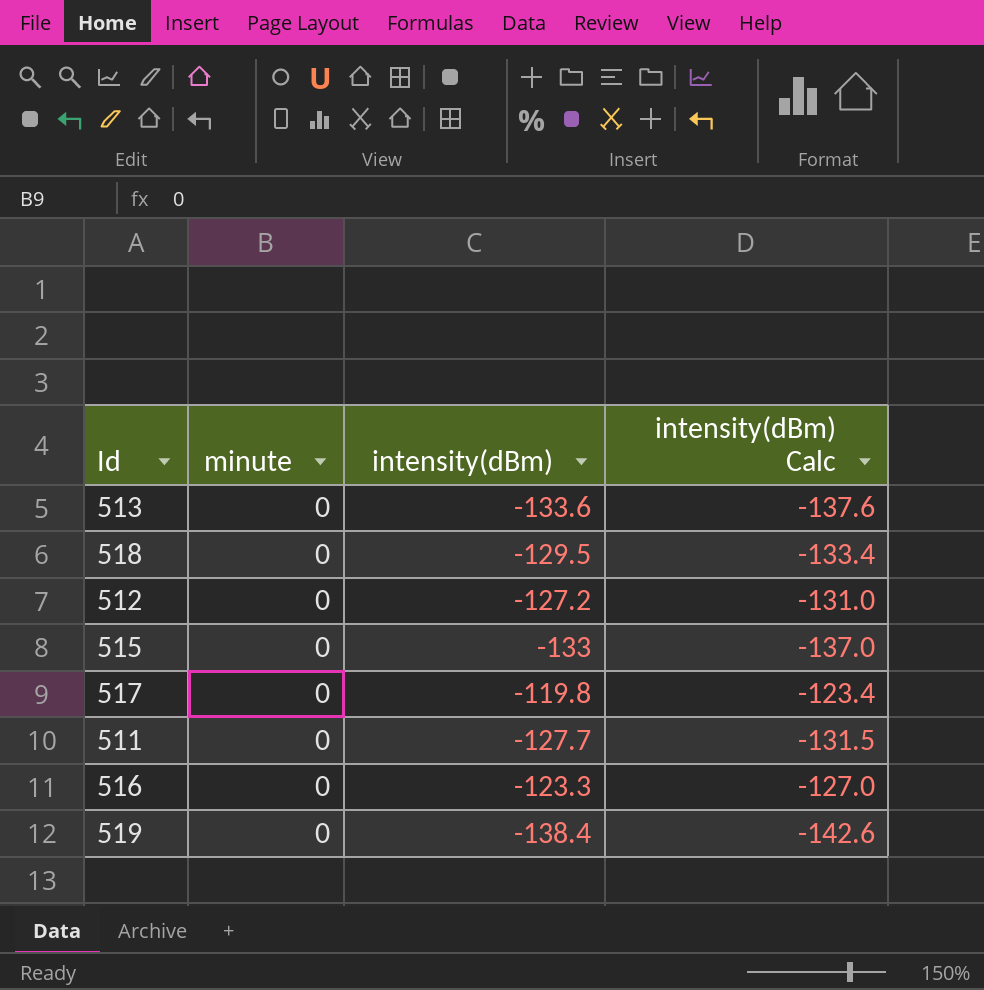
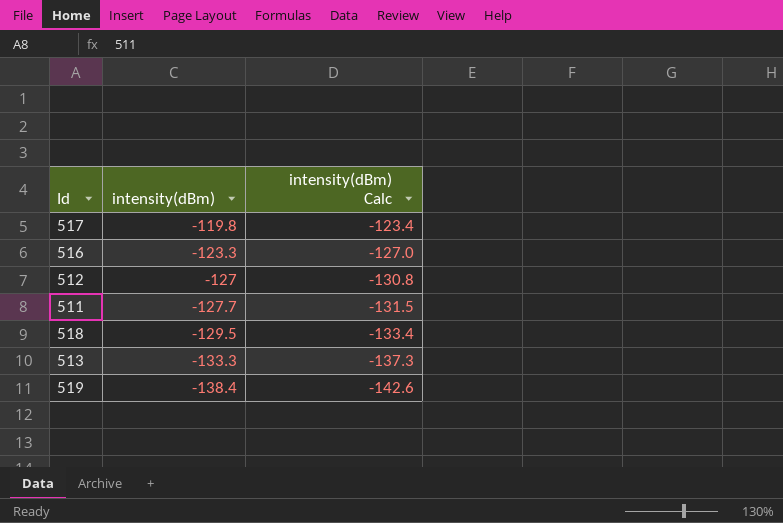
row order: none -> intensity(dBm) descending
column minute | position: 2 -> none
row 515: 0 | -133 | -137.0 -> none
512 | intensity(dBm): -127.2 -> -127
512 | intensity(dBm) Calc: -131.0 -> -130.8
513 | intensity(dBm): -133.6 -> -133.3
513 | intensity(dBm) Calc: -137.6 -> -137.3

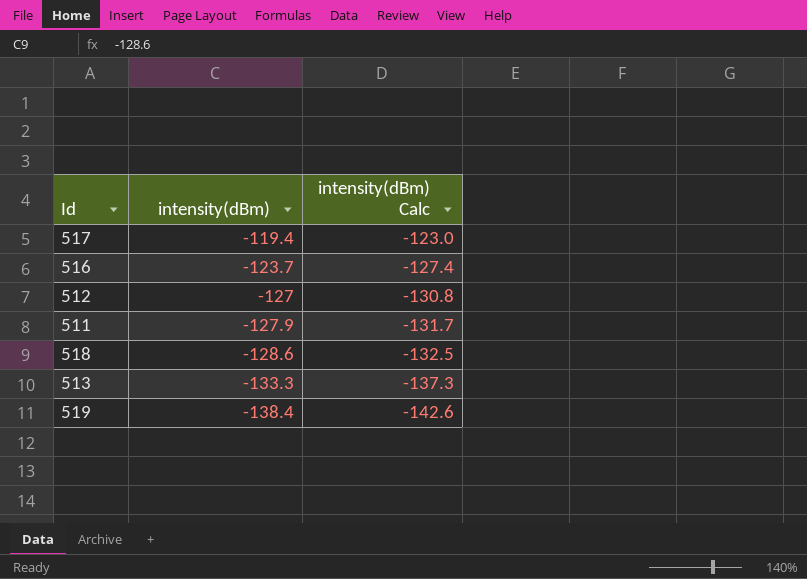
517 | intensity(dBm): -119.8 -> -119.4
517 | intensity(dBm) Calc: -123.4 -> -123.0
516 | intensity(dBm): -123.3 -> -123.7
516 | intensity(dBm) Calc: -127.0 -> -127.4
511 | intensity(dBm): -127.7 -> -127.9
511 | intensity(dBm) Calc: -131.5 -> -131.7
518 | intensity(dBm): -129.5 -> -128.6
518 | intensity(dBm) Calc: -133.4 -> -132.5

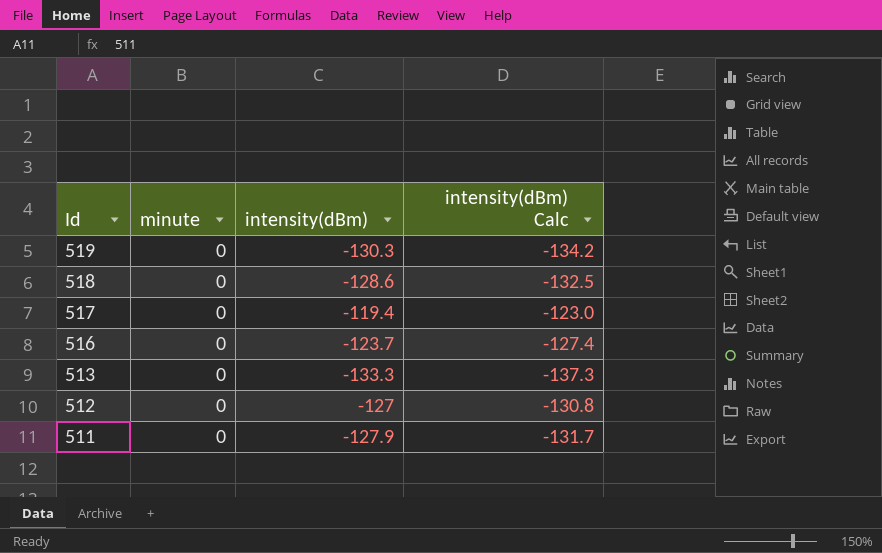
row order: intensity(dBm) descending -> Id descending
column minute | position: none -> 2
519 | intensity(dBm): -138.4 -> -130.3
519 | intensity(dBm) Calc: -142.6 -> -134.2

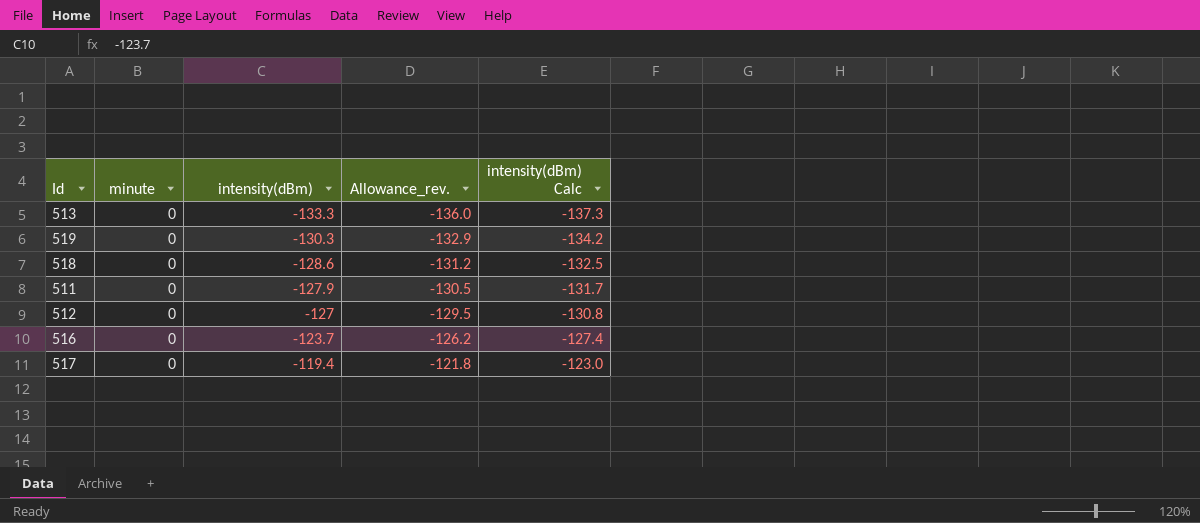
row order: Id descending -> intensity(dBm) ascending
column Allowance_rev. | formula: none -> [intensity(dBm)] * 1.02

